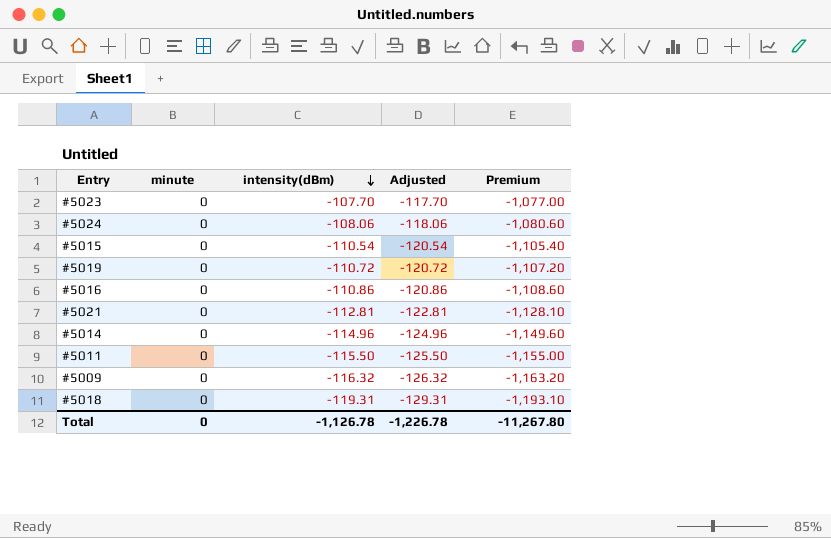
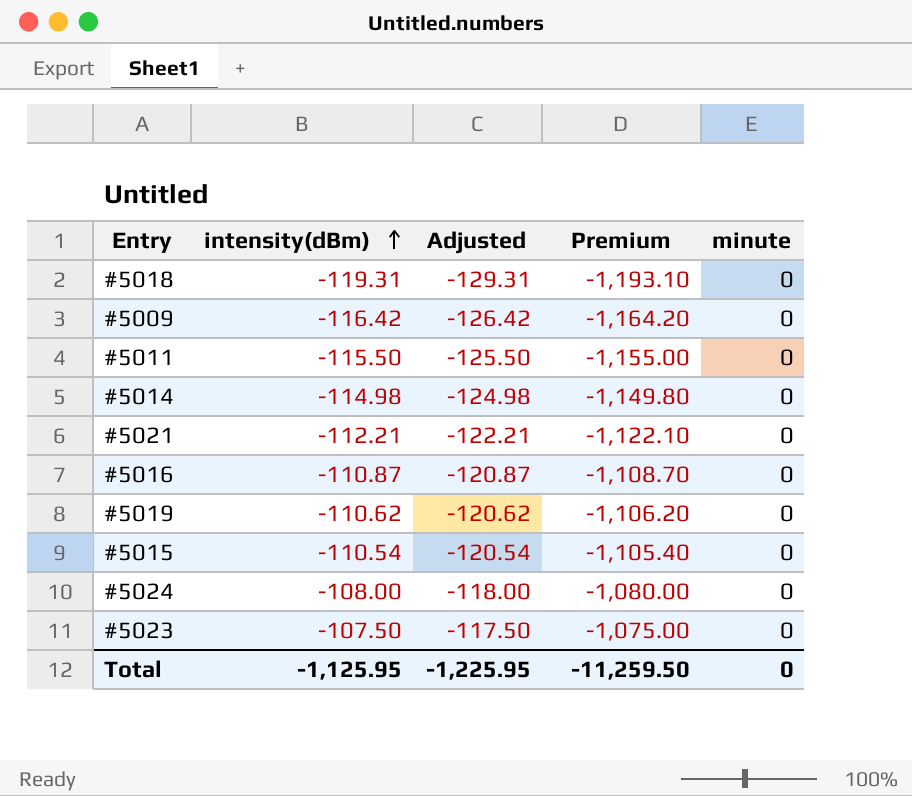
row order: intensity(dBm) descending -> intensity(dBm) ascending
column minute | position: 2 -> 5
#5009 | intensity(dBm): -116.32 -> -116.42
#5009 | Adjusted: -126.32 -> -126.42
#5009 | Premium: -1,163.20 -> -1,164.20
#5014 | intensity(dBm): -114.96 -> -114.98
#5014 | Adjusted: -124.96 -> -124.98
#5014 | Premium: -1,149.60 -> -1,149.80
#5021 | intensity(dBm): -112.81 -> -112.21
#5021 | Adjusted: -122.81 -> -122.21
#5021 | Premium: -1,128.10 -> -1,122.10
#5016 | intensity(dBm): -110.86 -> -110.87
#5016 | Adjusted: -120.86 -> -120.87
#5016 | Premium: -1,108.60 -> -1,108.70
#5019 | intensity(dBm): -110.72 -> -110.62
#5019 | Adjusted: -120.72 -> -120.62
#5019 | Premium: -1,107.20 -> -1,106.20
#5024 | intensity(dBm): -108.06 -> -108.00
#5024 | Adjusted: -118.06 -> -118.00
#5024 | Premium: -1,080.60 -> -1,080.00
#5023 | intensity(dBm): -107.70 -> -107.50
#5023 | Adjusted: -117.70 -> -117.50
#5023 | Premium: -1,077.00 -> -1,075.00
Total | intensity(dBm): -1,126.78 -> -1,125.95
Total | Adjusted: -1,226.78 -> -1,225.95
Total | Premium: -11,267.80 -> -11,259.50

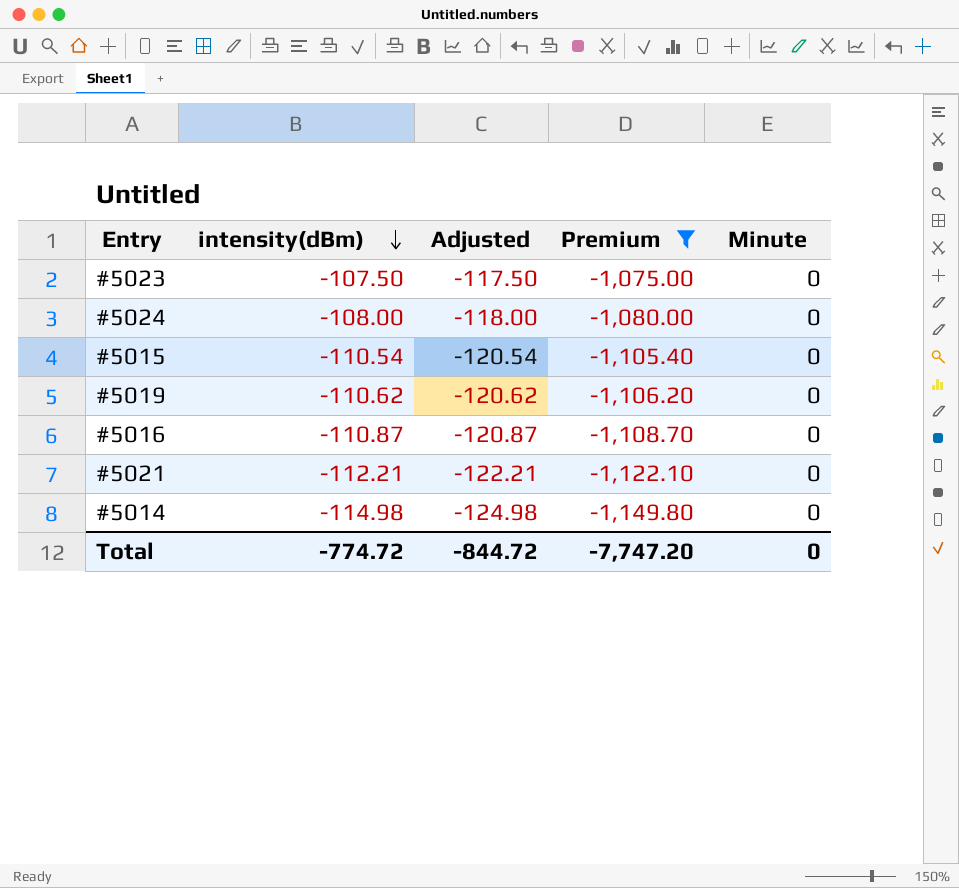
filter: none -> Premium >= -1,149.80
row order: intensity(dBm) ascending -> intensity(dBm) descending
column name: minute -> Minute
Total | intensity(dBm): -1,125.95 -> -774.72
Total | Adjusted: -1,225.95 -> -844.72
Total | Premium: -11,259.50 -> -7,747.20

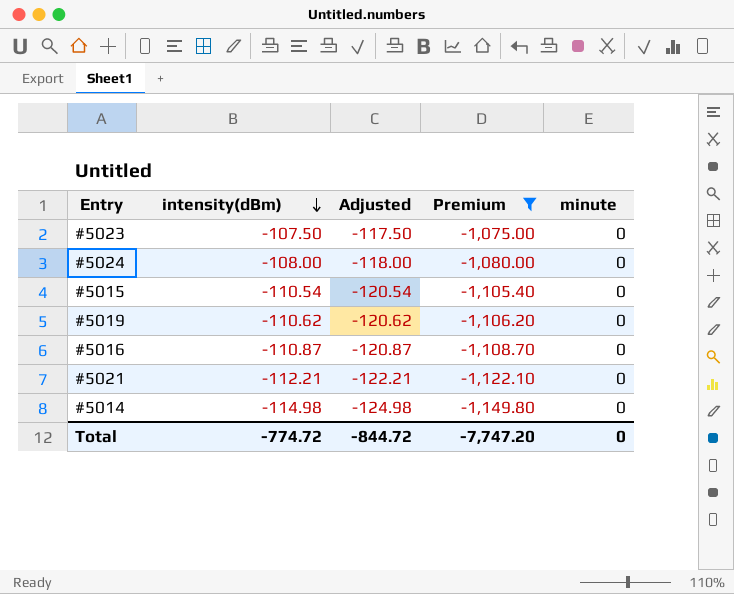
column name: Minute -> minute

